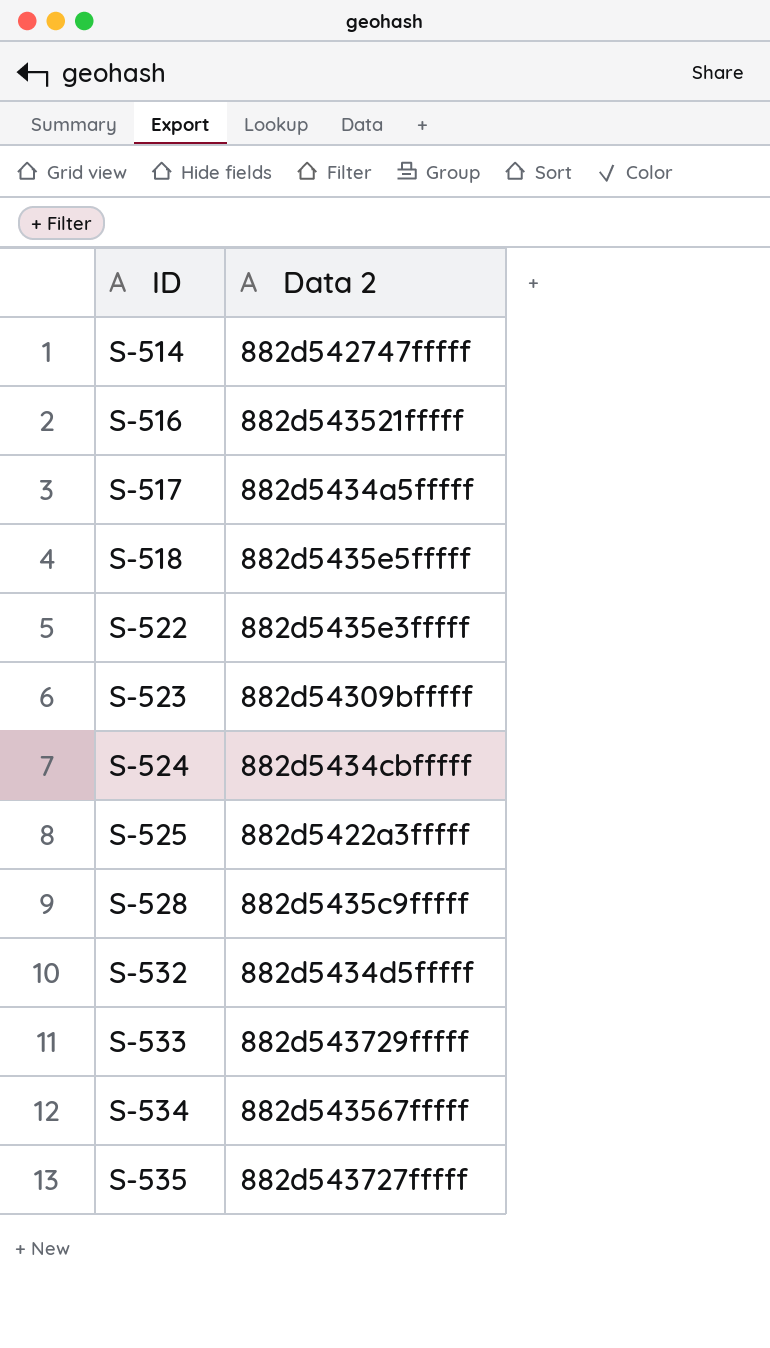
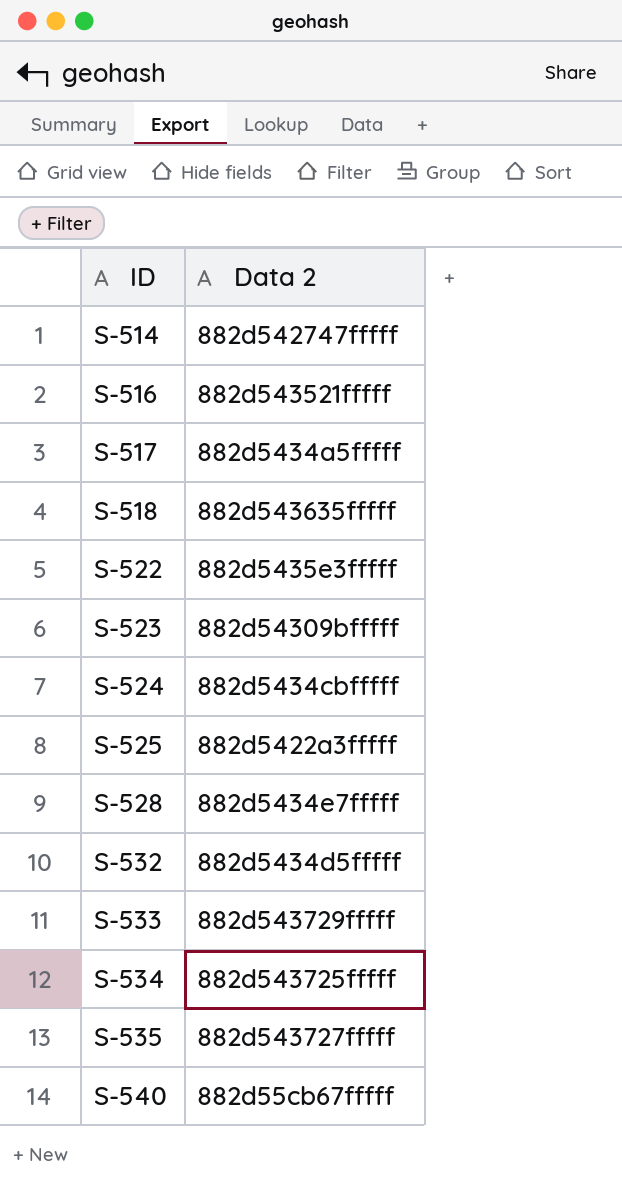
S-518 | Data 2: 882d5435e5fffff -> 882d543635fffff
S-528 | Data 2: 882d5435c9fffff -> 882d5434e7fffff
S-534 | Data 2: 882d543567fffff -> 882d543725fffff
row S-540: none -> 882d55cb67fffff

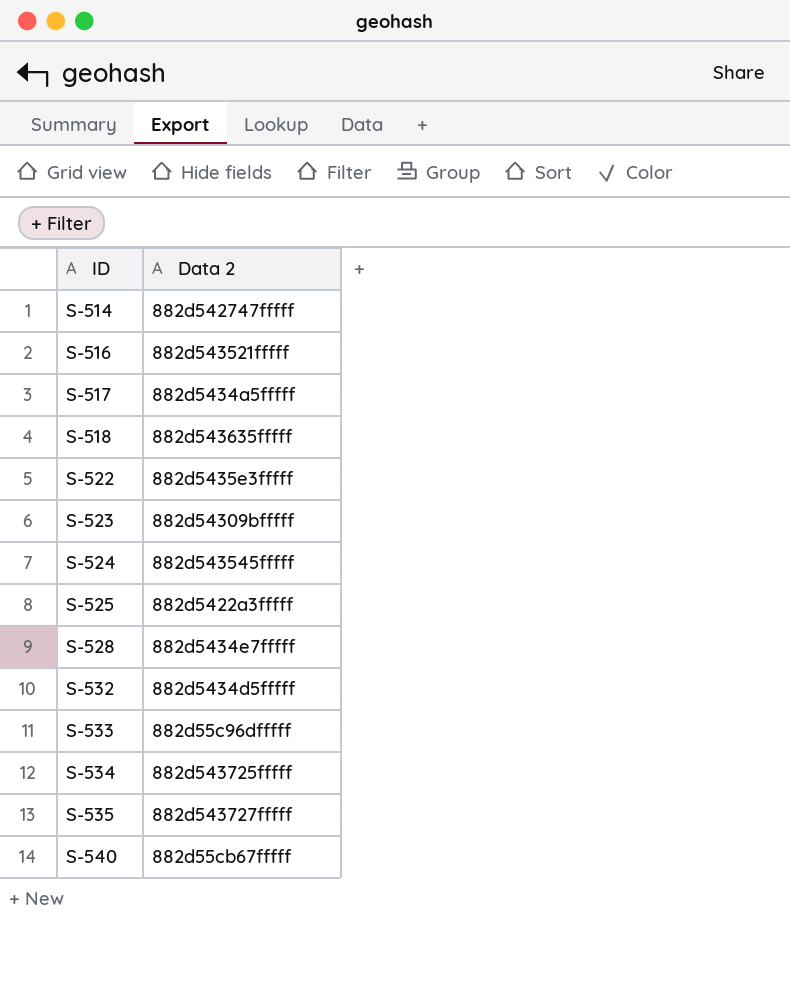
S-524 | Data 2: 882d5434cbfffff -> 882d543545fffff
S-533 | Data 2: 882d543729fffff -> 882d55c96dfffff

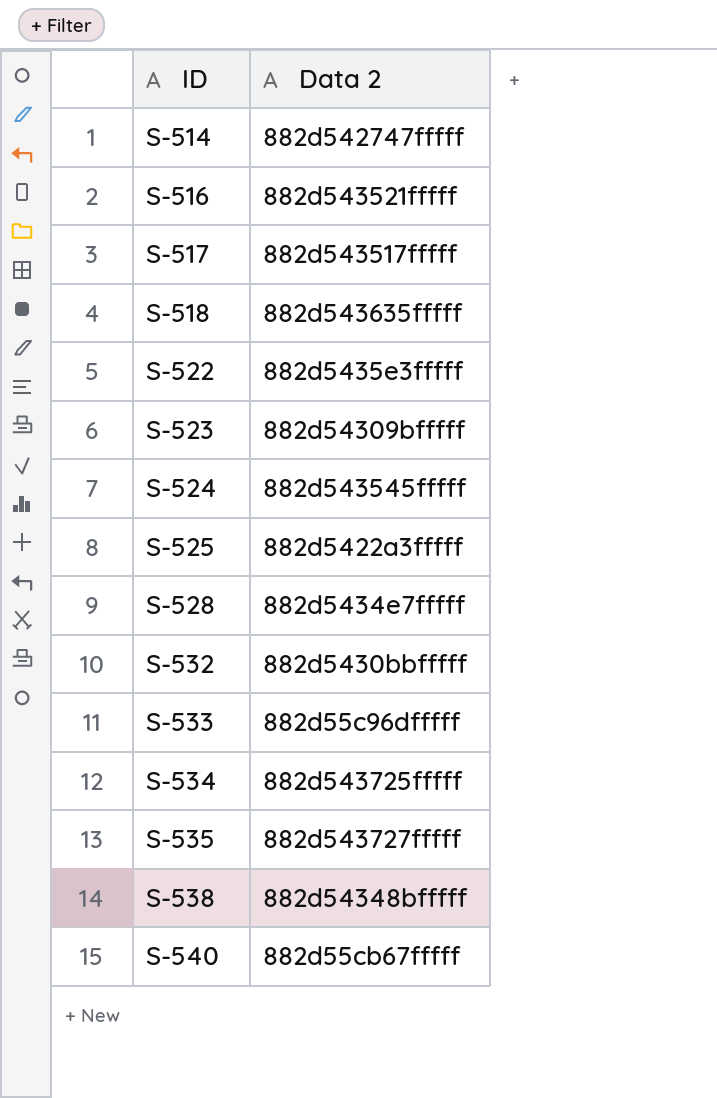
S-517 | Data 2: 882d5434a5fffff -> 882d543517fffff
S-532 | Data 2: 882d5434d5fffff -> 882d5430bbfffff
row S-538: none -> 882d54348bfffff

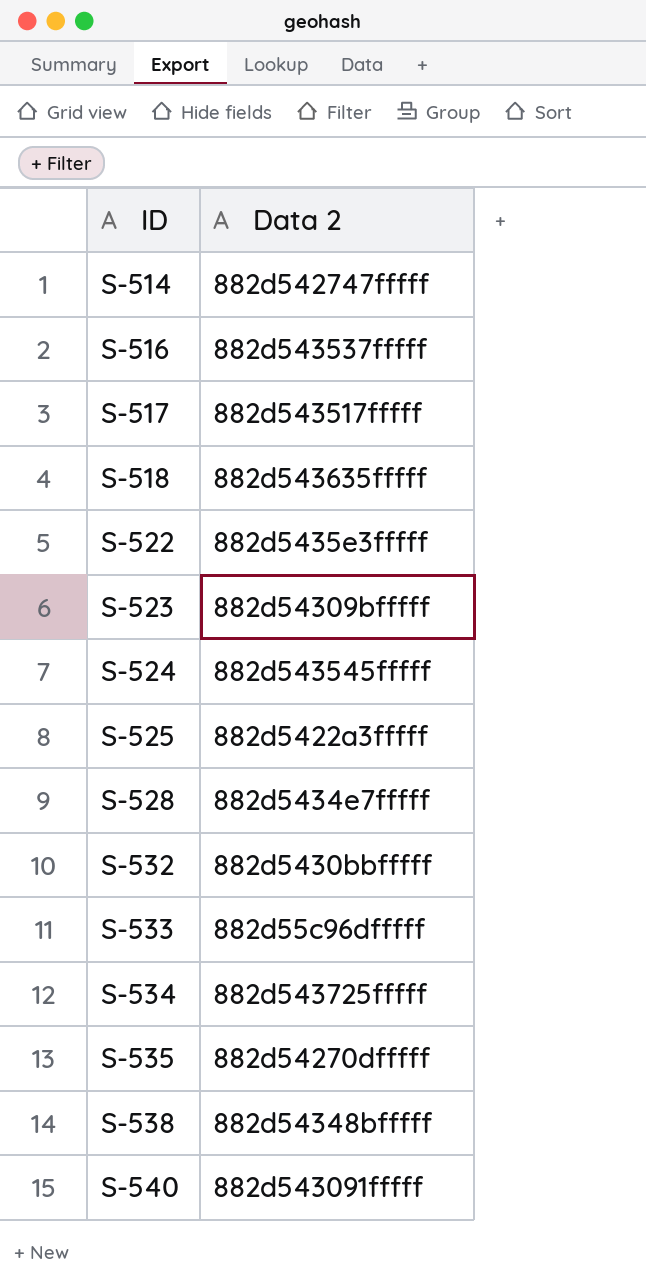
S-516 | Data 2: 882d543521fffff -> 882d543537fffff
S-535 | Data 2: 882d543727fffff -> 882d54270dfffff
S-540 | Data 2: 882d55cb67fffff -> 882d543091fffff

